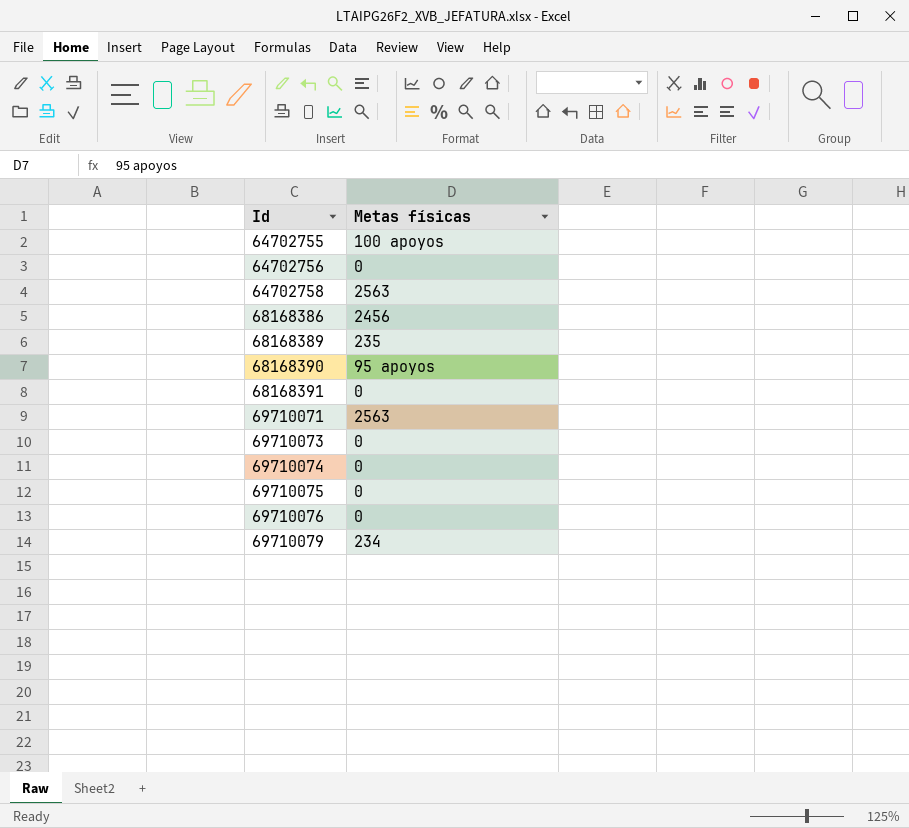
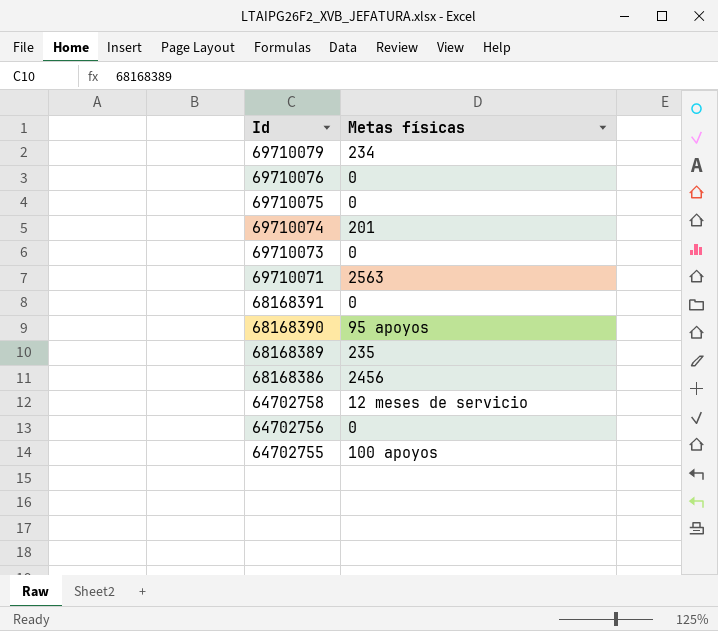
row order: Id ascending -> Id descending
69710074 | Metas físicas: 0 -> 201
64702758 | Metas físicas: 2563 -> 12 meses de servicio

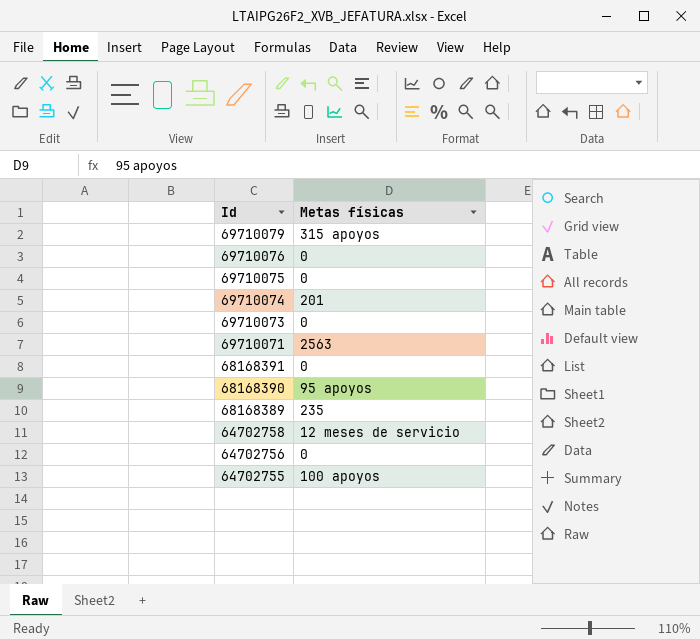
row 68168386: 2456 -> none
69710079 | Metas físicas: 234 -> 315 apoyos

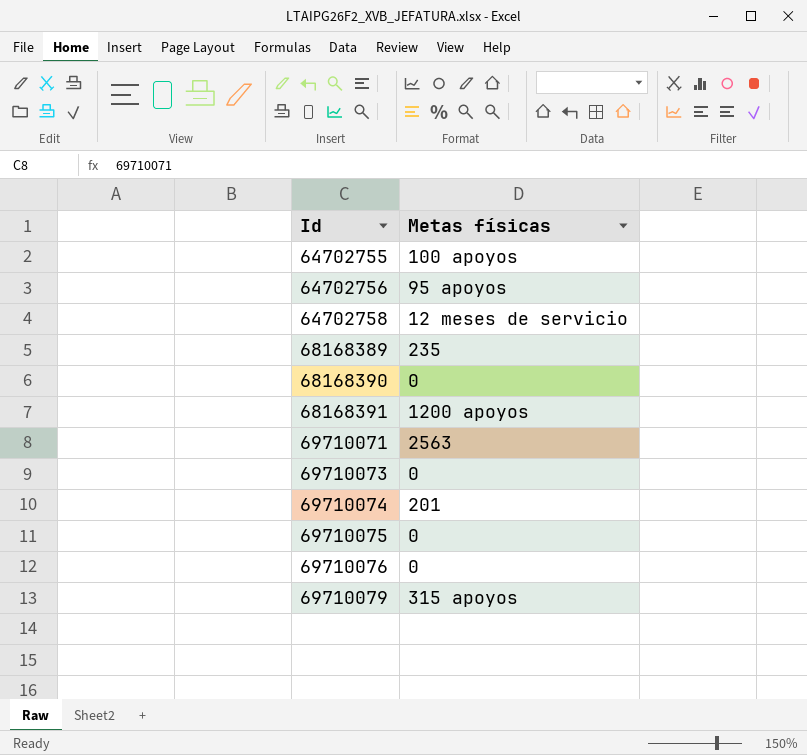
row order: Id descending -> Id ascending
64702756 | Metas físicas: 0 -> 95 apoyos
68168390 | Metas físicas: 95 apoyos -> 0
68168391 | Metas físicas: 0 -> 1200 apoyos

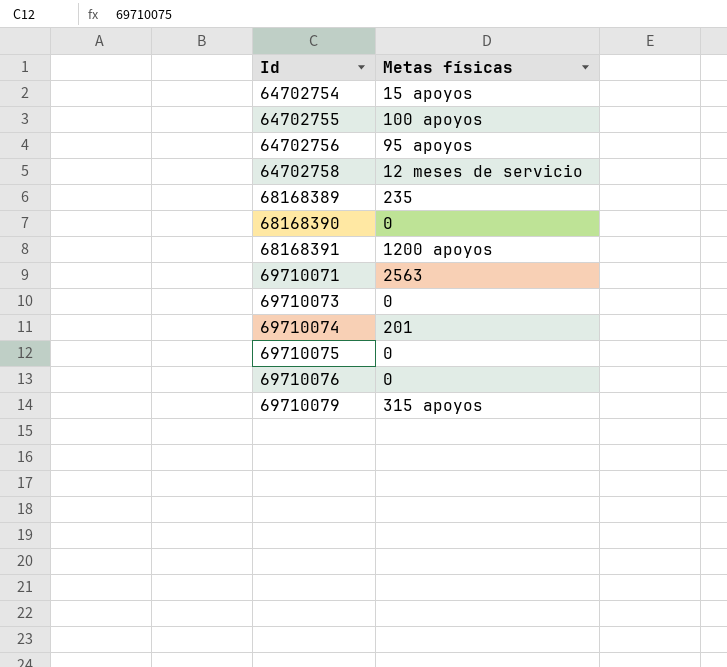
row 64702754: none -> 15 apoyos

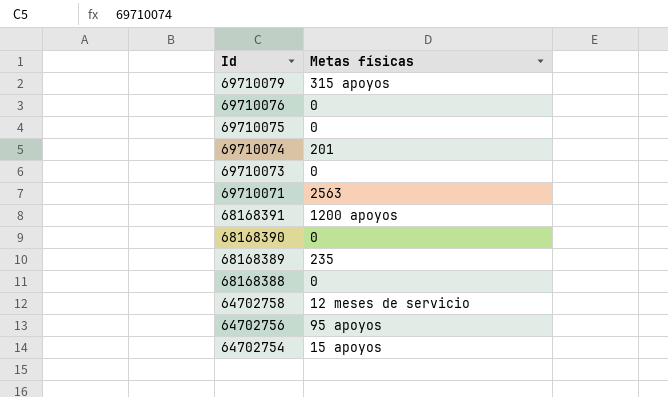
row order: Id ascending -> Id descending
row 64702755: 100 apoyos -> none
row 68168388: none -> 0

